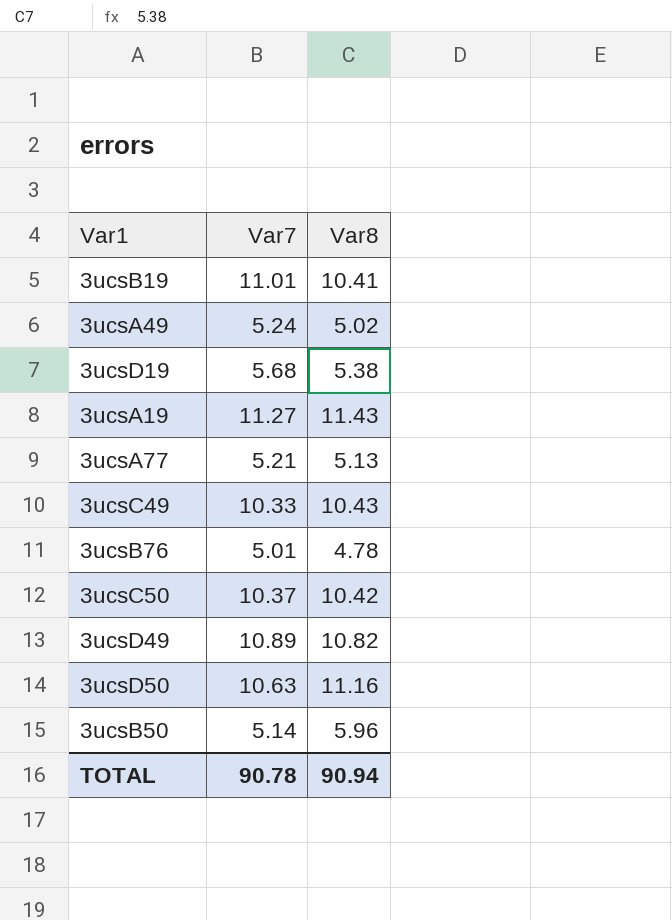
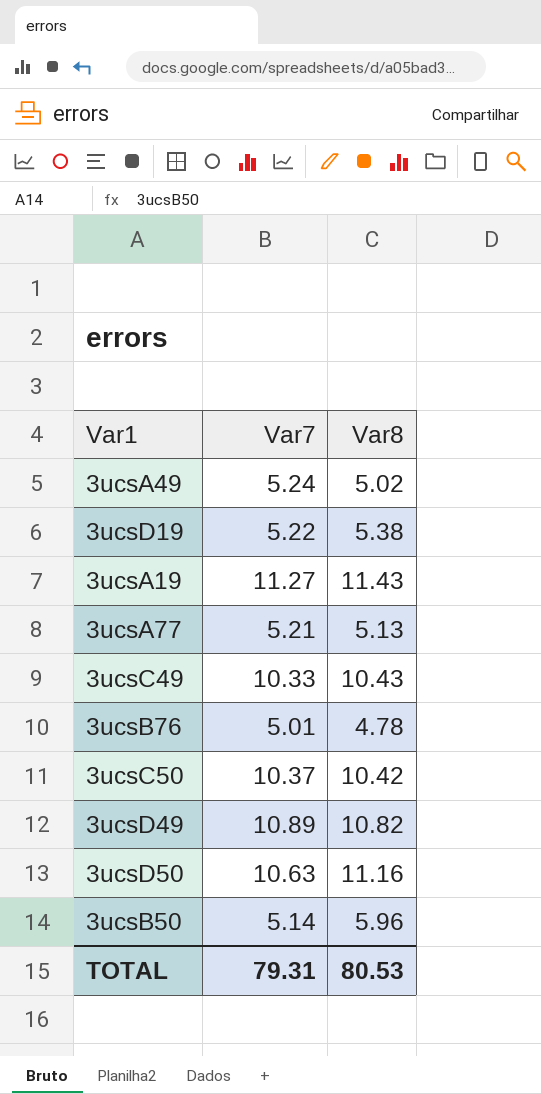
row 3ucsB19: 11.01 | 10.41 -> none
3ucsD19 | Var7: 5.68 -> 5.22
TOTAL | Var7: 90.78 -> 79.31
TOTAL | Var8: 90.94 -> 80.53

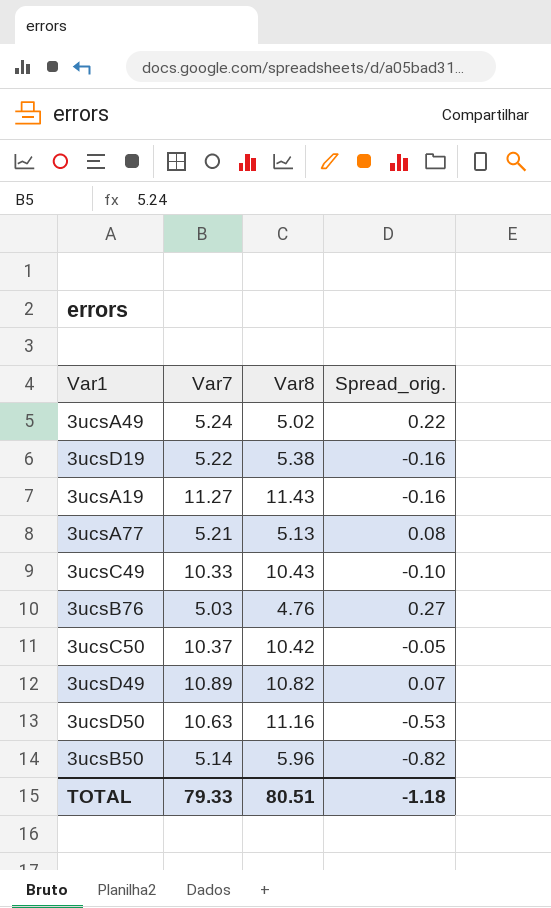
column Spread_orig. | formula: none -> [Var7] - [Var8]
3ucsB76 | Var7: 5.01 -> 5.03
3ucsB76 | Var8: 4.78 -> 4.76
TOTAL | Var7: 79.31 -> 79.33
TOTAL | Var8: 80.53 -> 80.51

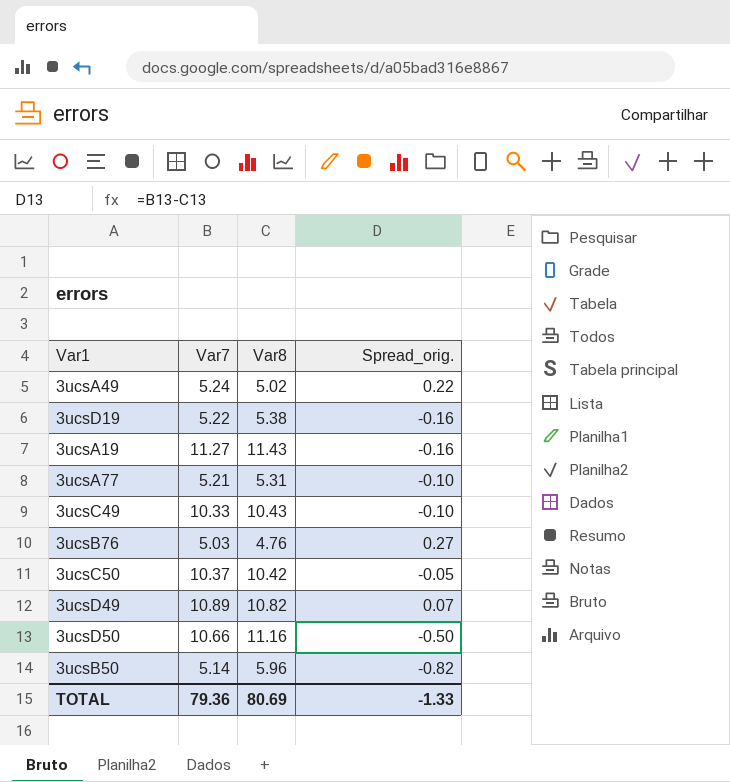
3ucsA77 | Var8: 5.13 -> 5.31
3ucsA77 | Spread_orig.: 0.08 -> -0.10
3ucsD50 | Var7: 10.63 -> 10.66
3ucsD50 | Spread_orig.: -0.53 -> -0.50
TOTAL | Var7: 79.33 -> 79.36
TOTAL | Var8: 80.51 -> 80.69
TOTAL | Spread_orig.: -1.18 -> -1.33

